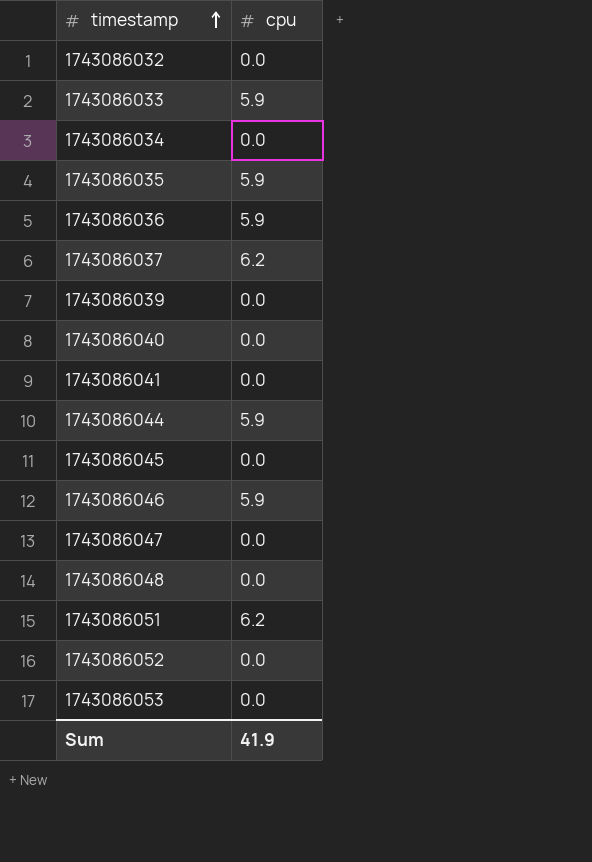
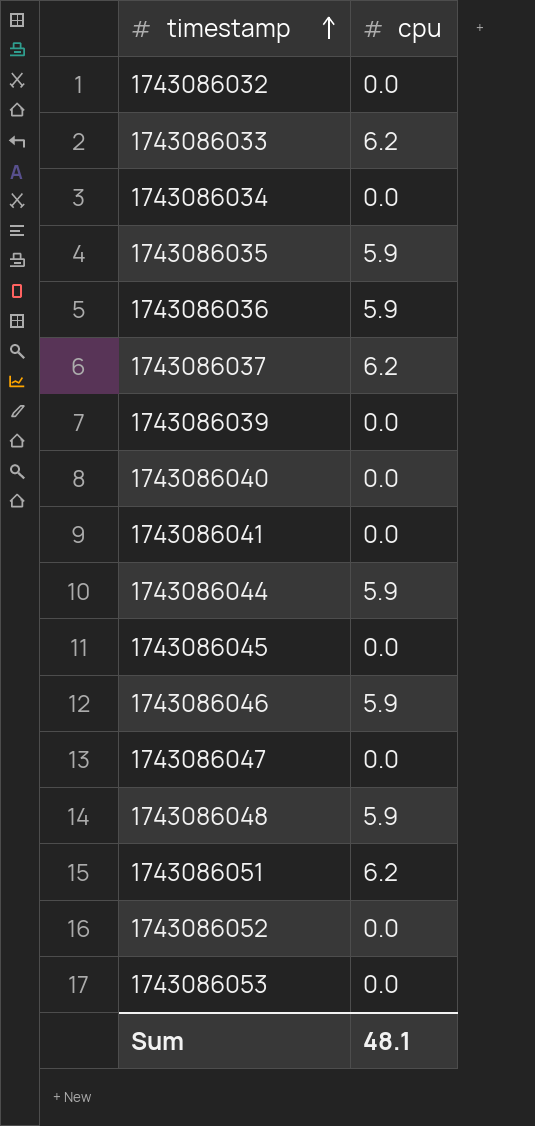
1743086033 | cpu: 5.9 -> 6.2
1743086048 | cpu: 0.0 -> 5.9
Sum | cpu: 41.9 -> 48.1

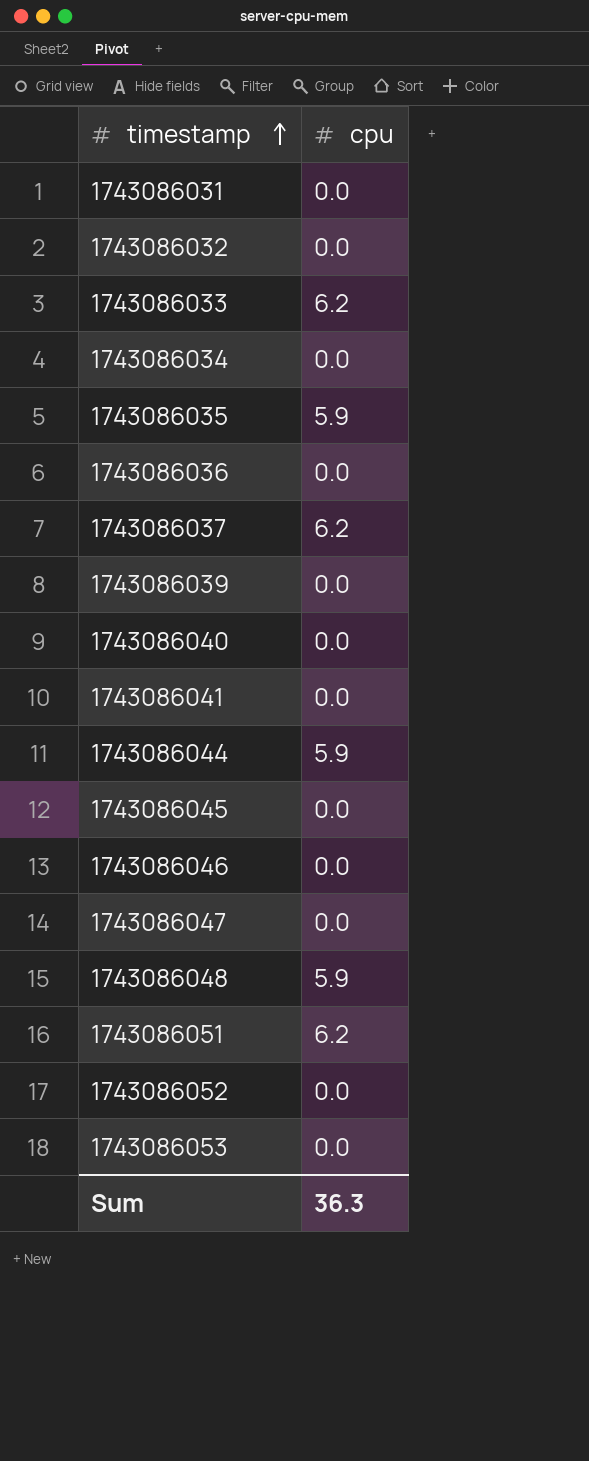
row 1743086031: none -> 0.0
1743086036 | cpu: 5.9 -> 0.0
1743086046 | cpu: 5.9 -> 0.0
Sum | cpu: 48.1 -> 36.3

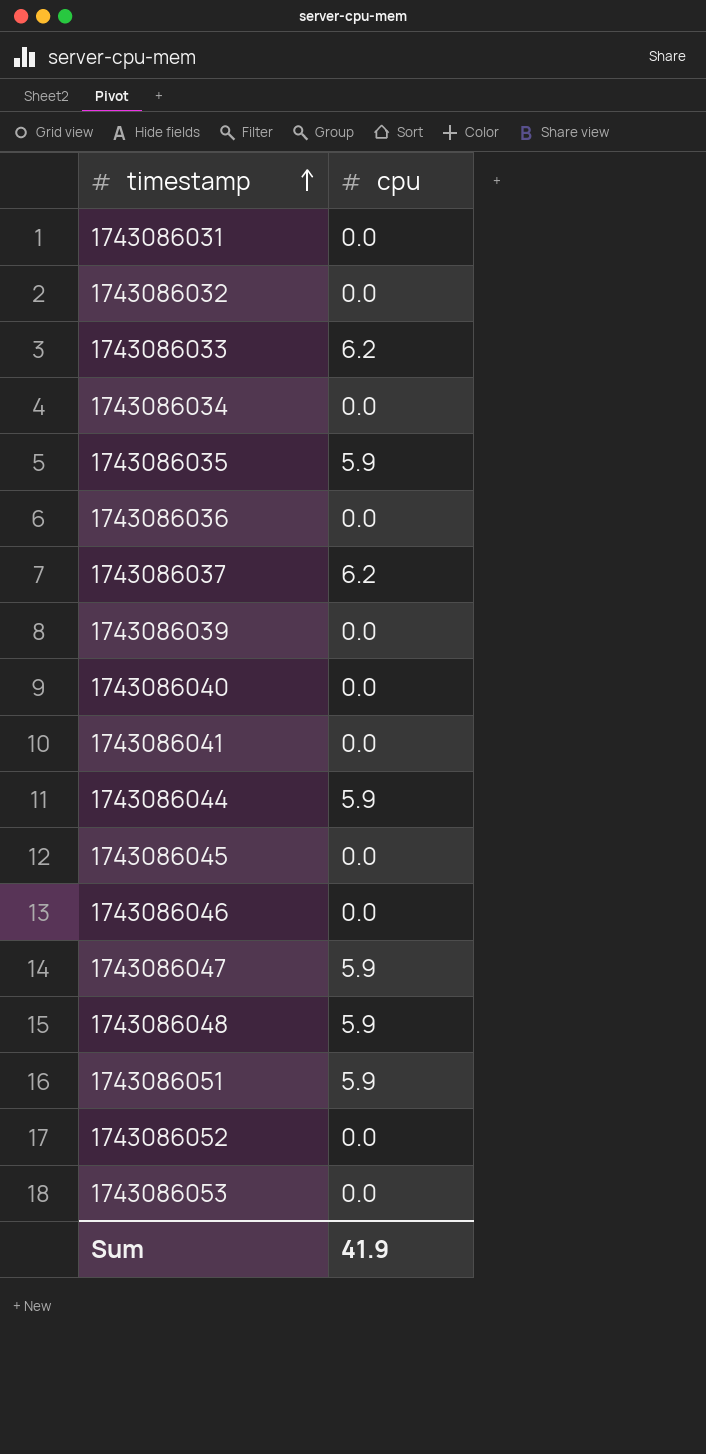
1743086047 | cpu: 0.0 -> 5.9
1743086051 | cpu: 6.2 -> 5.9
Sum | cpu: 36.3 -> 41.9

